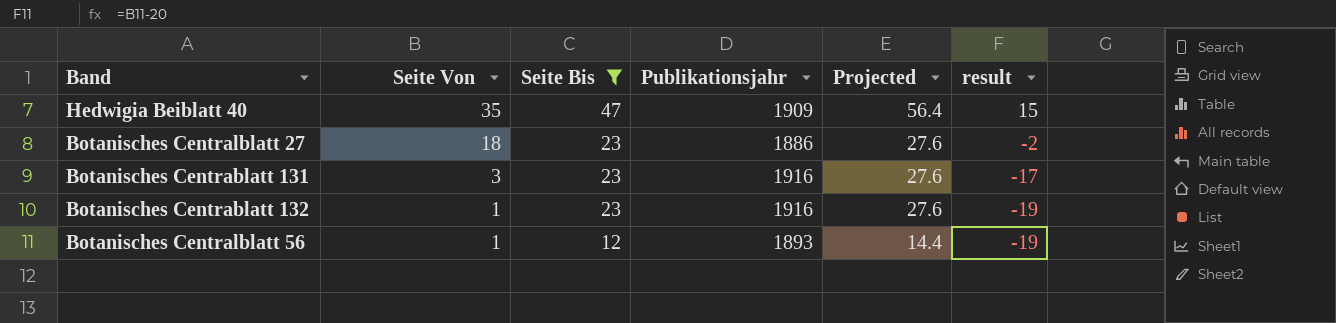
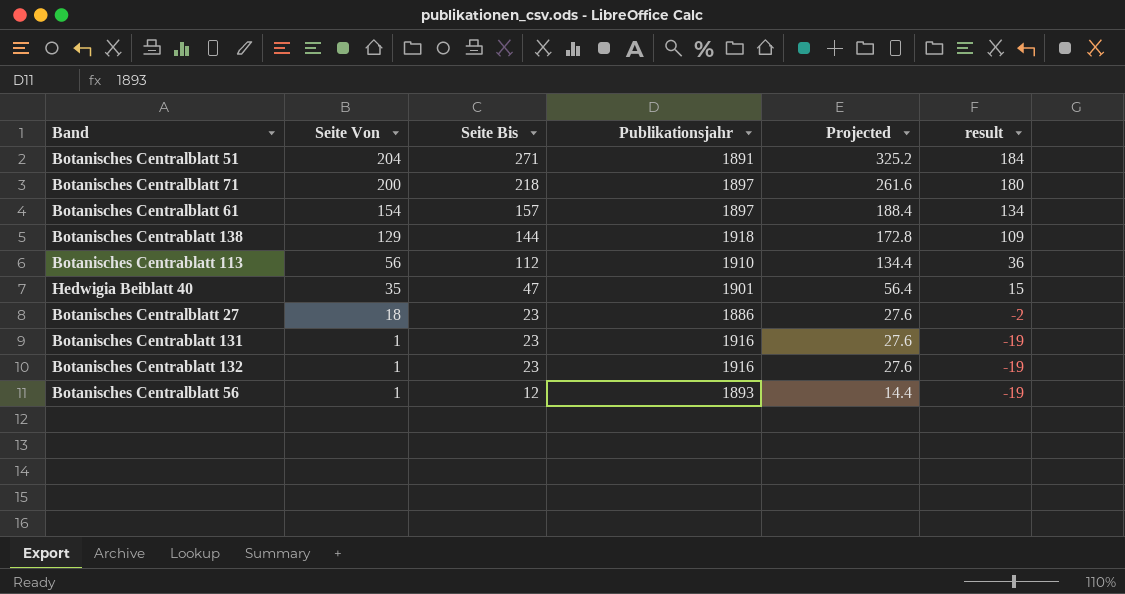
filter: Seite Bis <= 47 -> none
Hedwigia Beiblatt 40 | Publikationsjahr: 1909 -> 1901
Botanisches Centrablatt 131 | Seite Von: 3 -> 1
Botanisches Centrablatt 131 | result: -17 -> -19

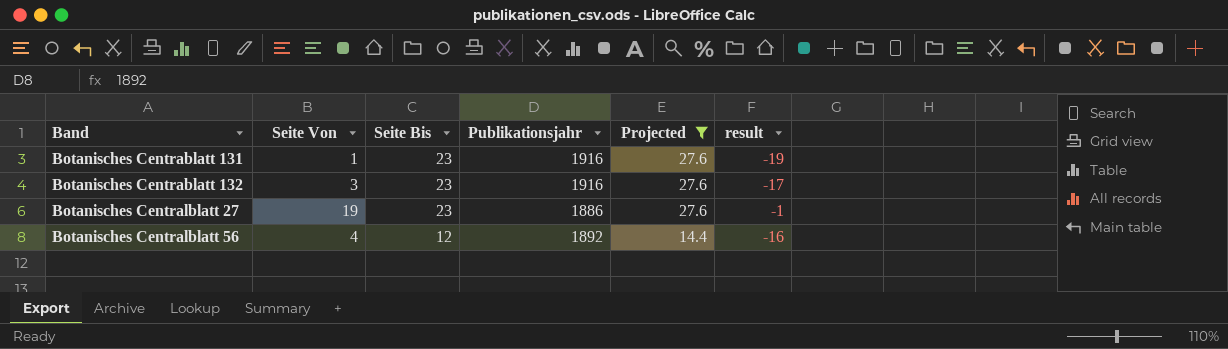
filter: none -> Projected <= 27.6
row order: Seite Von descending -> Band ascending
Botanisches Centrablatt 132 | Seite Von: 1 -> 3
Botanisches Centrablatt 132 | result: -19 -> -17
Botanisches Centralblatt 27 | Seite Von: 18 -> 19
Botanisches Centralblatt 27 | result: -2 -> -1
Botanisches Centralblatt 56 | Seite Von: 1 -> 4
Botanisches Centralblatt 56 | Publikationsjahr: 1893 -> 1892
Botanisches Centralblatt 56 | result: -19 -> -16

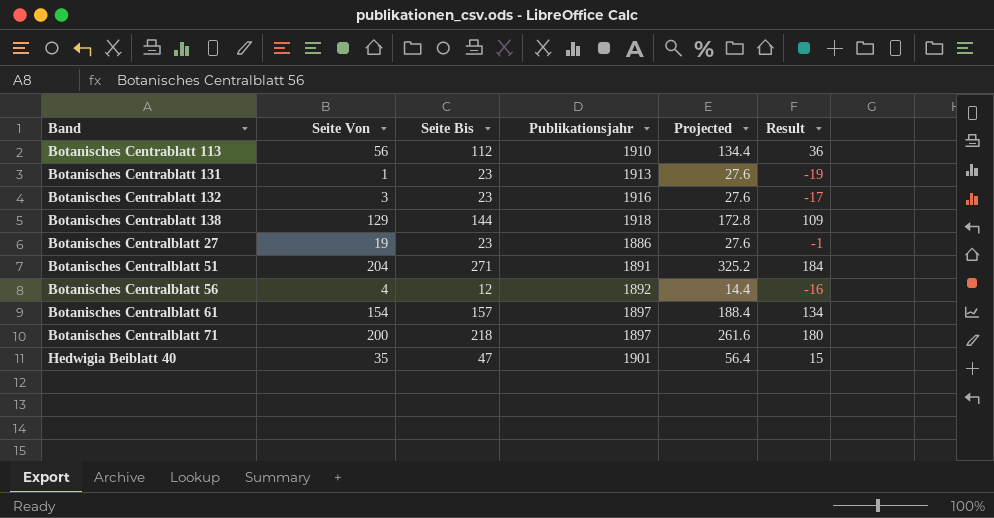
filter: Projected <= 27.6 -> none
column name: result -> Result
Botanisches Centrablatt 131 | Publikationsjahr: 1916 -> 1913

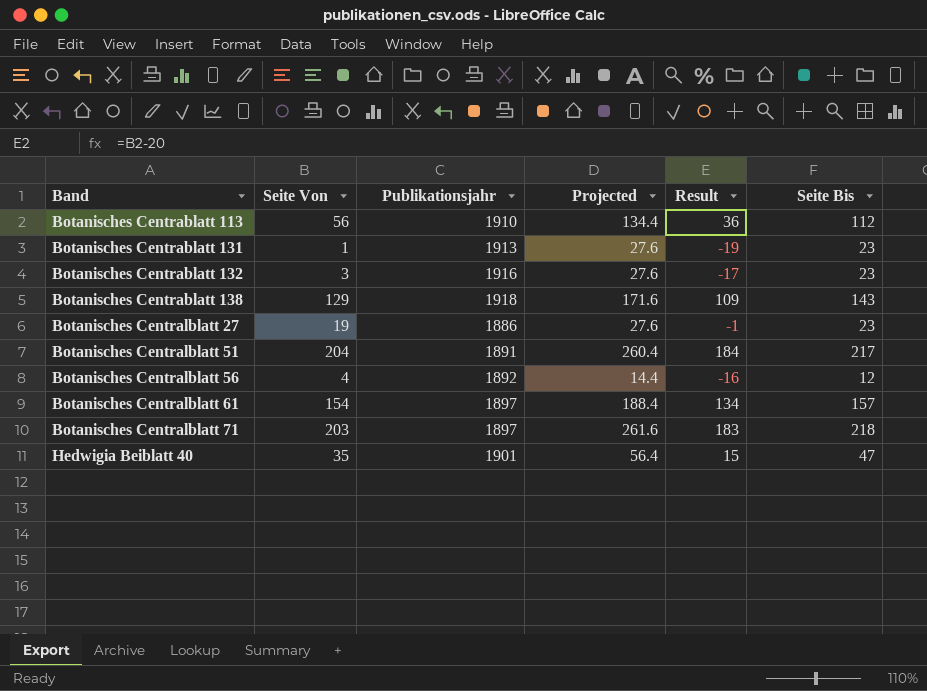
column Seite Bis | position: 3 -> 6
Botanisches Centrablatt 138 | Projected: 172.8 -> 171.6
Botanisches Centrablatt 138 | Seite Bis: 144 -> 143
Botanisches Centralblatt 51 | Projected: 325.2 -> 260.4
Botanisches Centralblatt 51 | Seite Bis: 271 -> 217
Botanisches Centralblatt 71 | Seite Von: 200 -> 203
Botanisches Centralblatt 71 | Result: 180 -> 183

